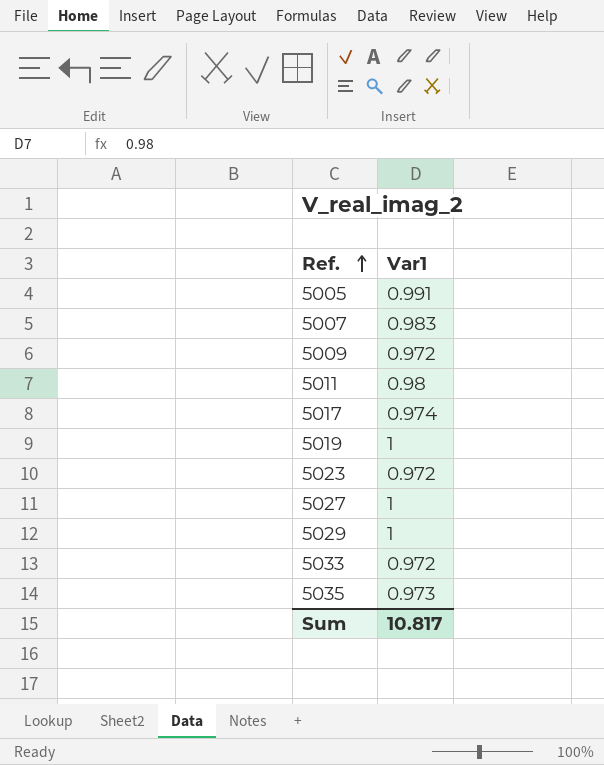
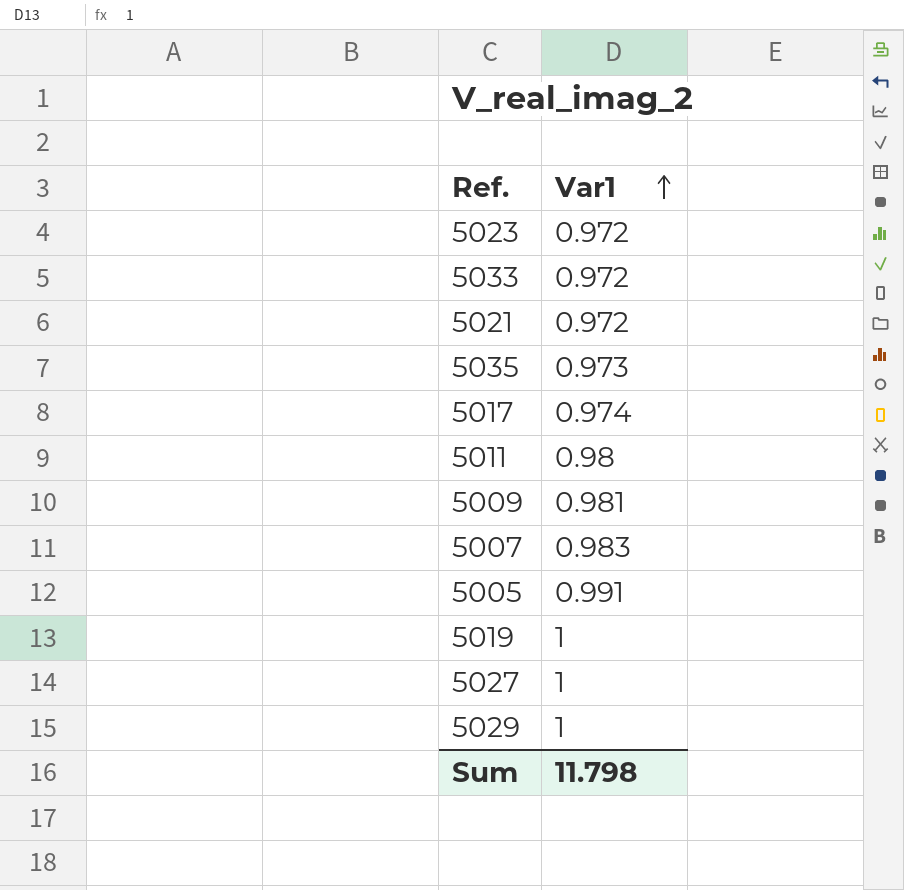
row order: Ref. ascending -> Var1 ascending
row 5021: none -> 0.972
5009 | Var1: 0.972 -> 0.981
Sum | Var1: 10.817 -> 11.798

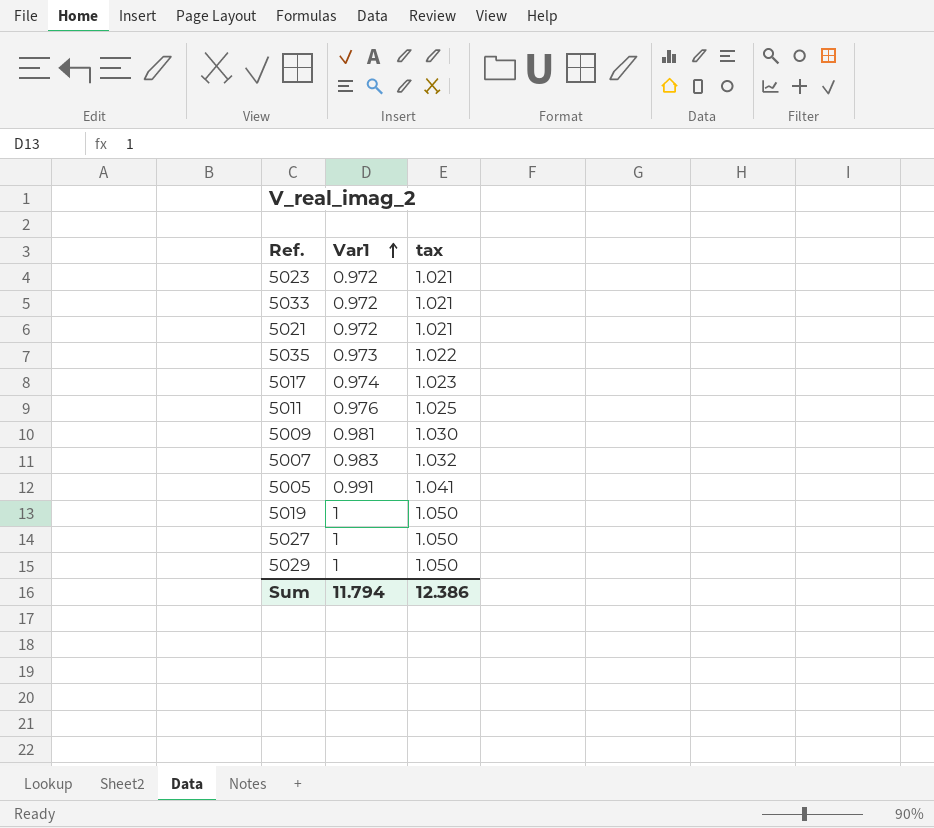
column tax | formula: none -> [Var1] * 1.05
5011 | Var1: 0.98 -> 0.976
Sum | Var1: 11.798 -> 11.794

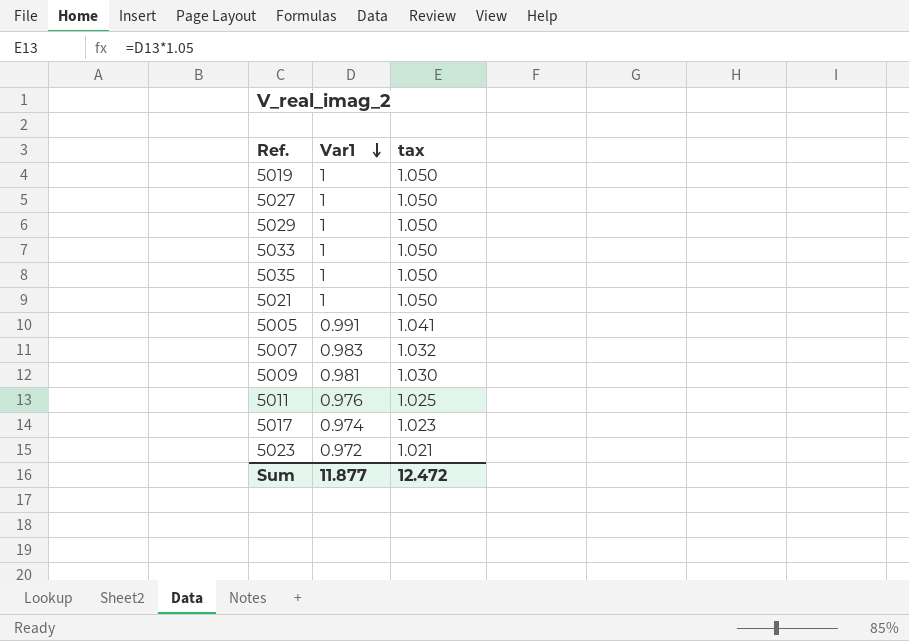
row order: Var1 ascending -> Var1 descending
5033 | Var1: 0.972 -> 1
5033 | tax: 1.021 -> 1.050
5035 | Var1: 0.973 -> 1
5035 | tax: 1.022 -> 1.050
5021 | Var1: 0.972 -> 1
5021 | tax: 1.021 -> 1.050
Sum | Var1: 11.794 -> 11.877
Sum | tax: 12.386 -> 12.472

